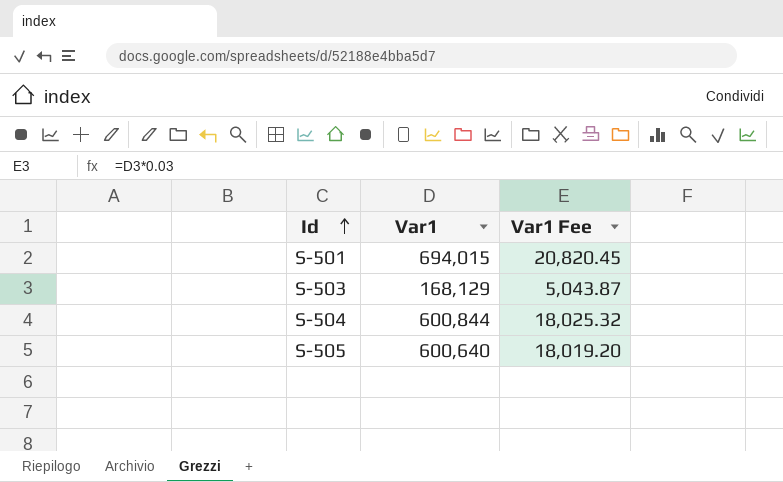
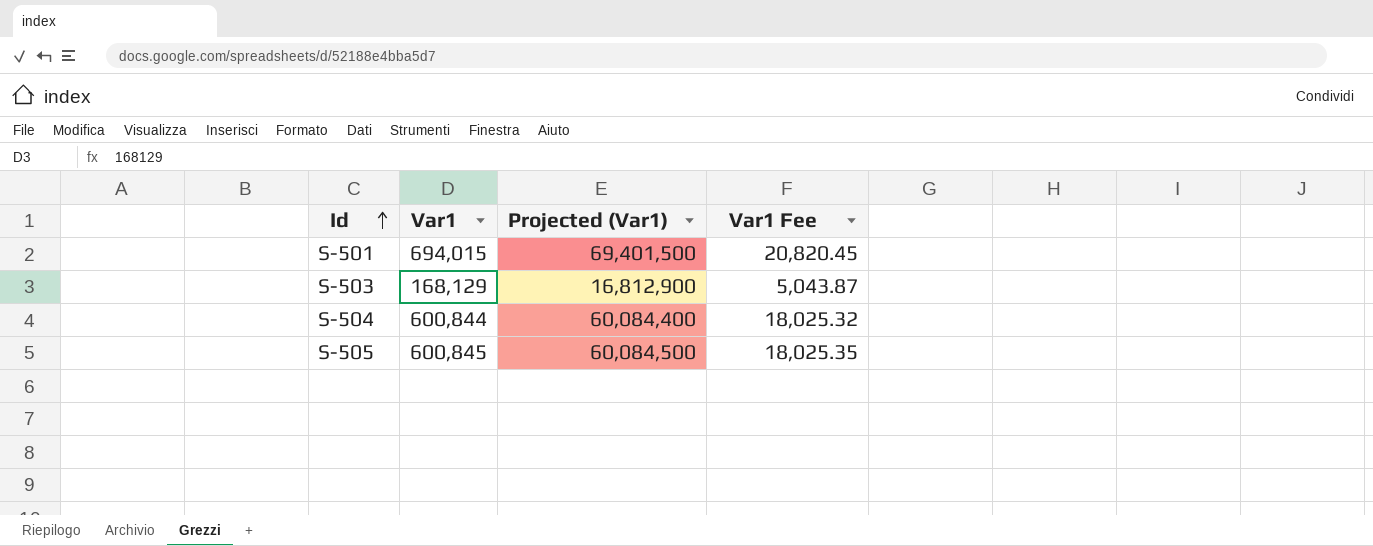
column Projected (Var1) | formula: none -> [Var1] * 100
S-505 | Var1: 600,640 -> 600,845
S-505 | Var1 Fee: 18,019.20 -> 18,025.35

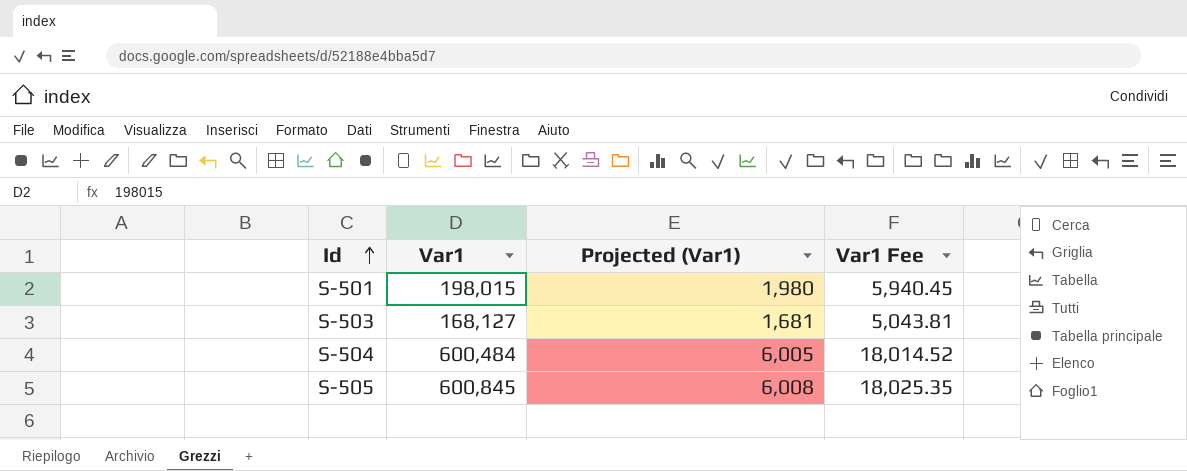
column Projected (Var1) | formula: [Var1] * 100 -> [Var1] * 0.01
S-501 | Var1: 694,015 -> 198,015
S-501 | Var1 Fee: 20,820.45 -> 5,940.45
S-503 | Var1: 168,129 -> 168,127
S-503 | Var1 Fee: 5,043.87 -> 5,043.81
S-504 | Var1: 600,844 -> 600,484
S-504 | Var1 Fee: 18,025.32 -> 18,014.52

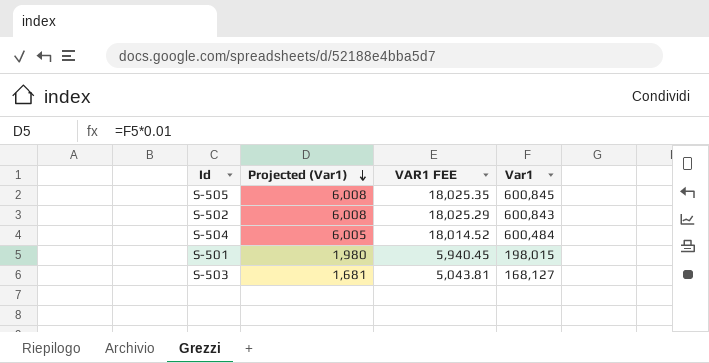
row order: Id ascending -> Projected (Var1) descending
column name: Var1 Fee -> VAR1 FEE
column Var1 | position: 2 -> 4
row S-502: none -> 6,008 | 18,025.29 | 600,843

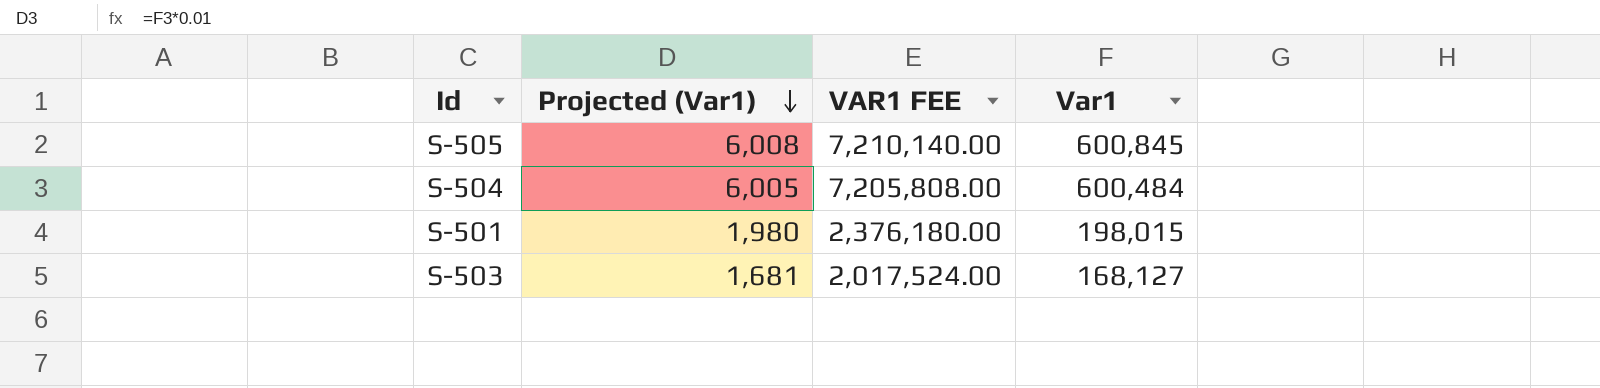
column VAR1 FEE | formula: [Var1] * 0.03 -> [Var1] * 12
row S-502: 6,008 | 18,025.29 | 600,843 -> none

